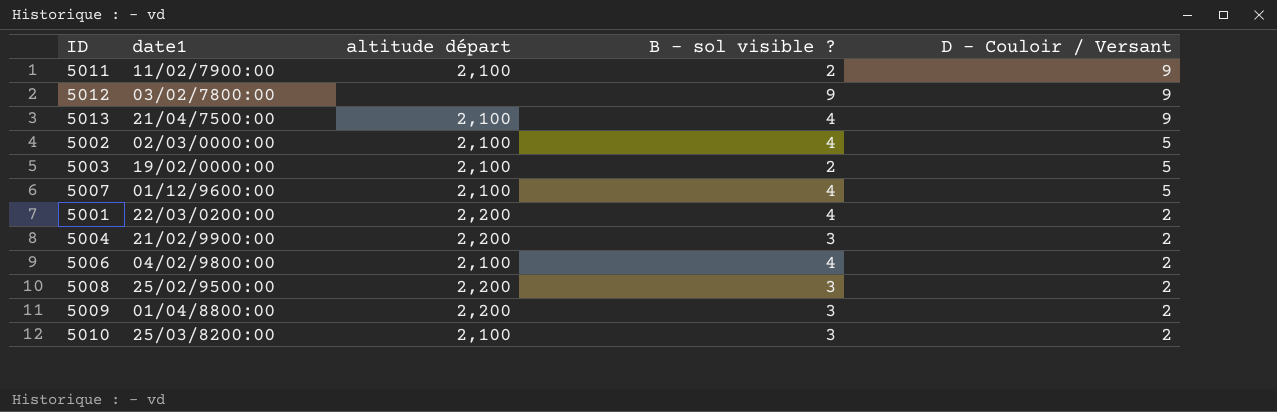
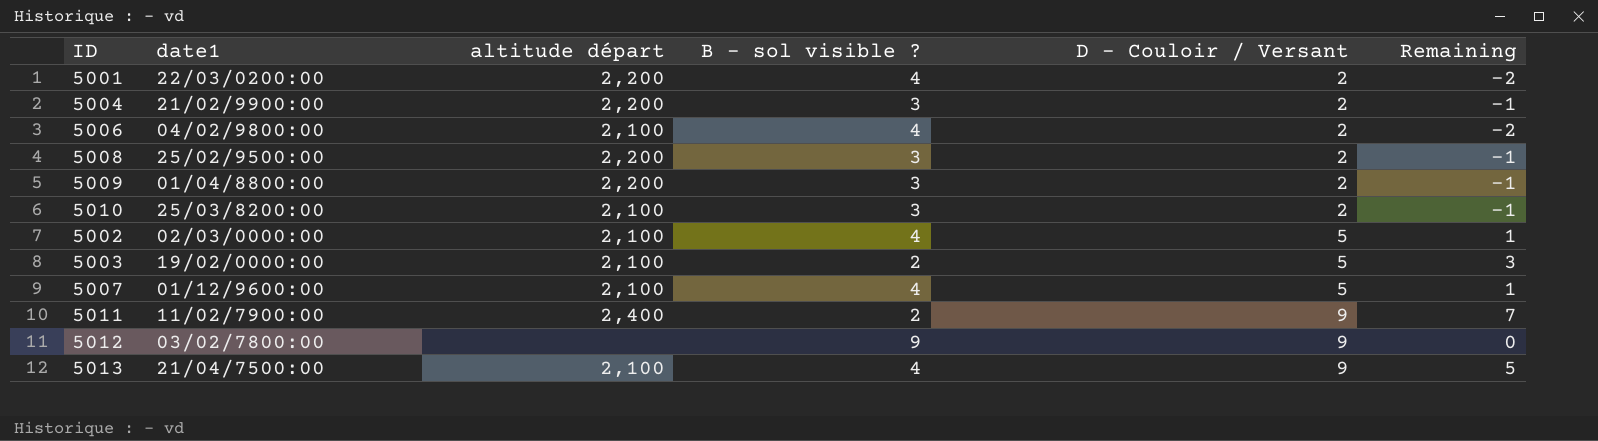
row order: D - Couloir / Versant descending -> D - Couloir / Versant ascending
column Remaining | formula: none -> [D - Couloir / Versant] - [B - sol visible ?]
5011 | altitude départ: 2,100 -> 2,400

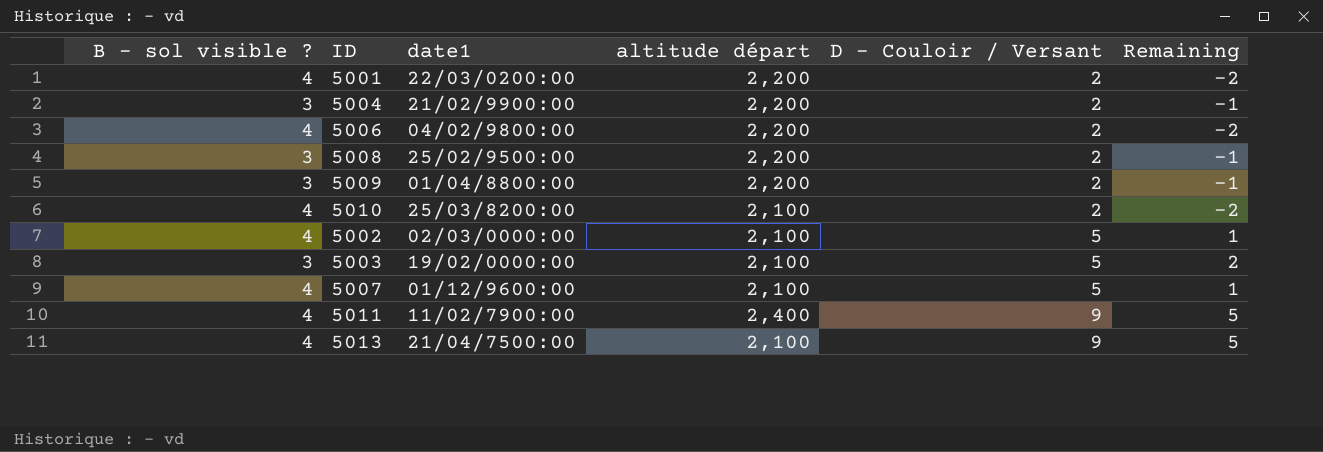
column B - sol visible ? | position: 4 -> 1
row 5012: 03/02/7800:00 | none | 9 | 9 | 0 -> none
5006 | altitude départ: 2,100 -> 2,200
5010 | B - sol visible ?: 3 -> 4
5010 | Remaining: -1 -> -2
5003 | B - sol visible ?: 2 -> 3
5003 | Remaining: 3 -> 2
5011 | B - sol visible ?: 2 -> 4
5011 | Remaining: 7 -> 5

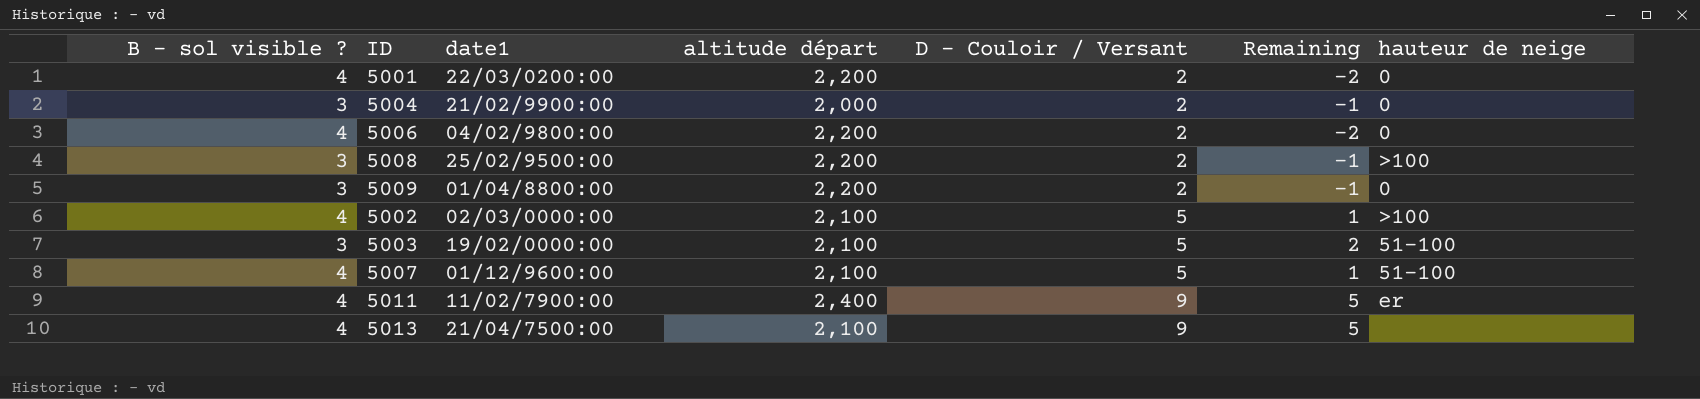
column hauteur de neige | position: none -> 7
row 5010: 4 | 25/03/8200:00 | 2,100 | 2 | -2 -> none
5004 | altitude départ: 2,200 -> 2,000

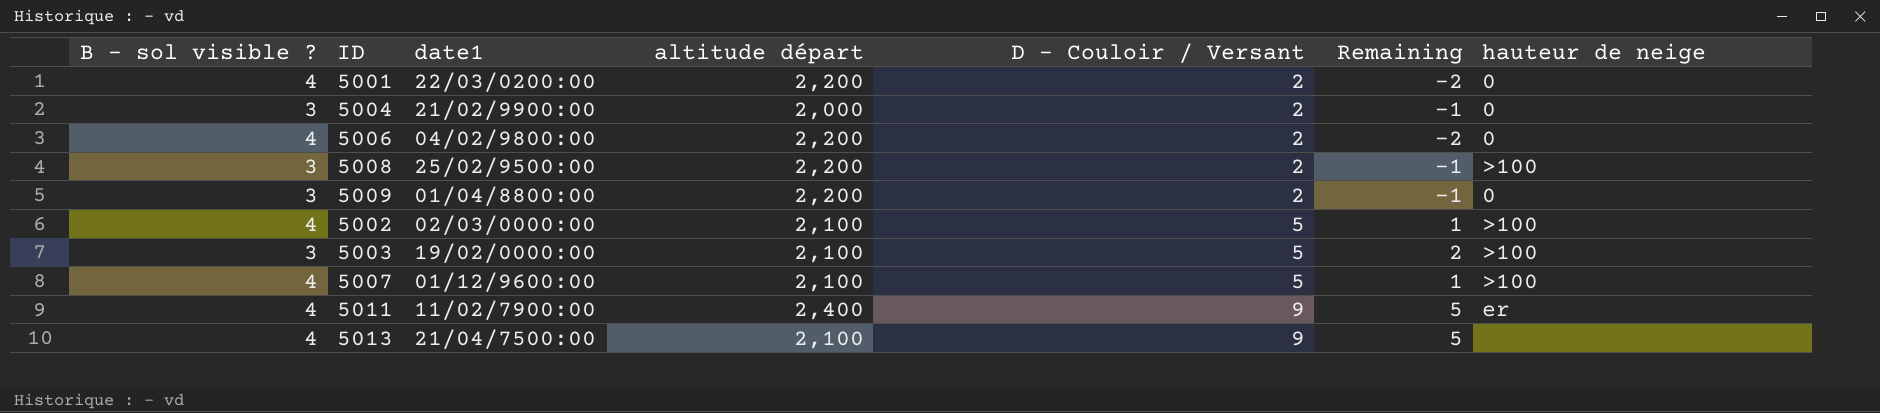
5003 | hauteur de neige: 51-100 -> >100
5007 | hauteur de neige: 51-100 -> >100

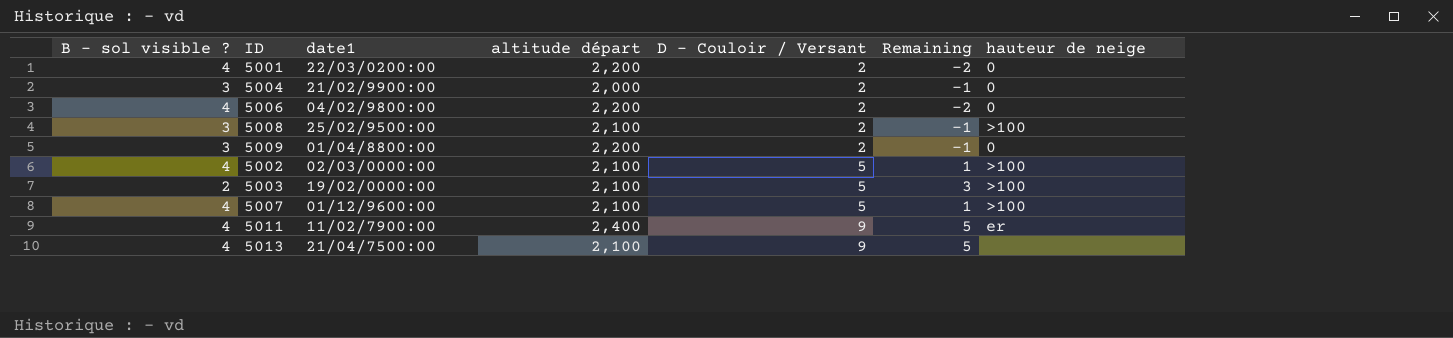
5008 | altitude départ: 2,200 -> 2,100
5003 | B - sol visible ?: 3 -> 2
5003 | Remaining: 2 -> 3

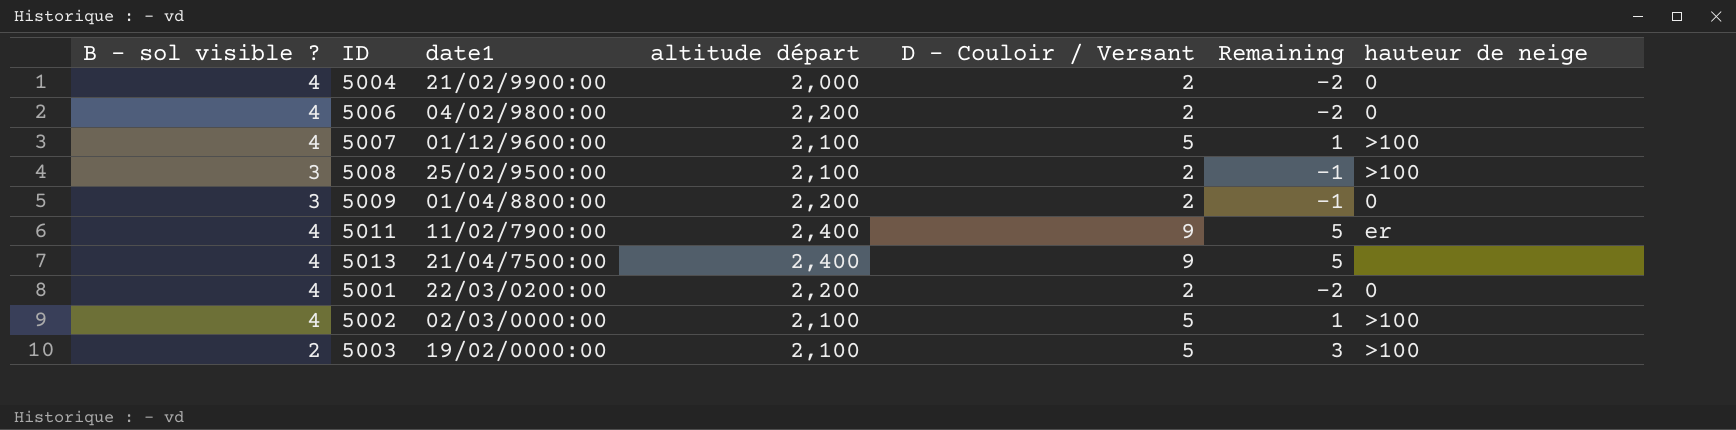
row order: D - Couloir / Versant ascending -> date1 descending
5004 | B - sol visible ?: 3 -> 4
5004 | Remaining: -1 -> -2
5013 | altitude départ: 2,100 -> 2,400

